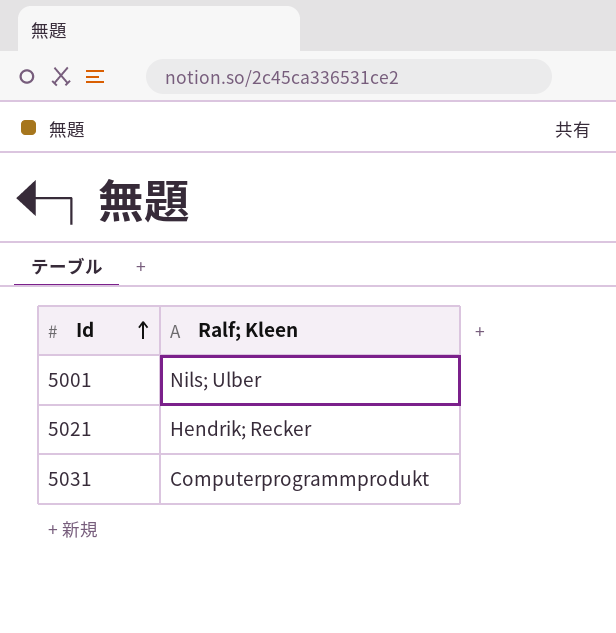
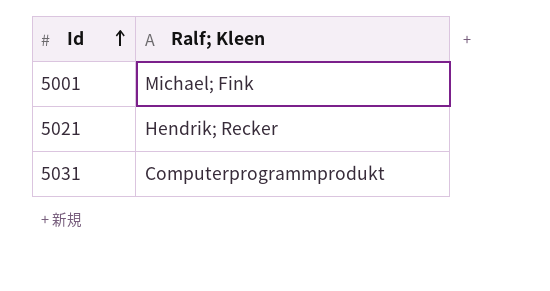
5001 | Ralf; Kleen: Nils; Ulber -> Michael; Fink

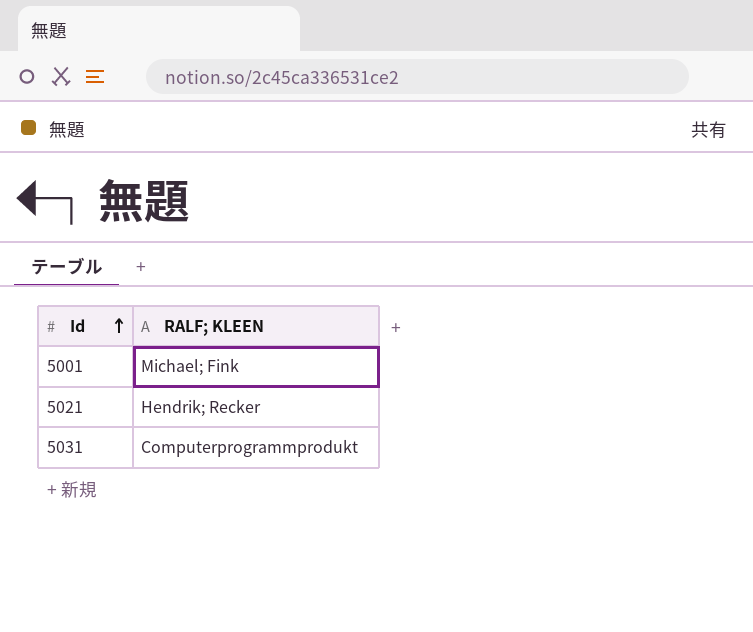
column name: Ralf; Kleen -> RALF; KLEEN

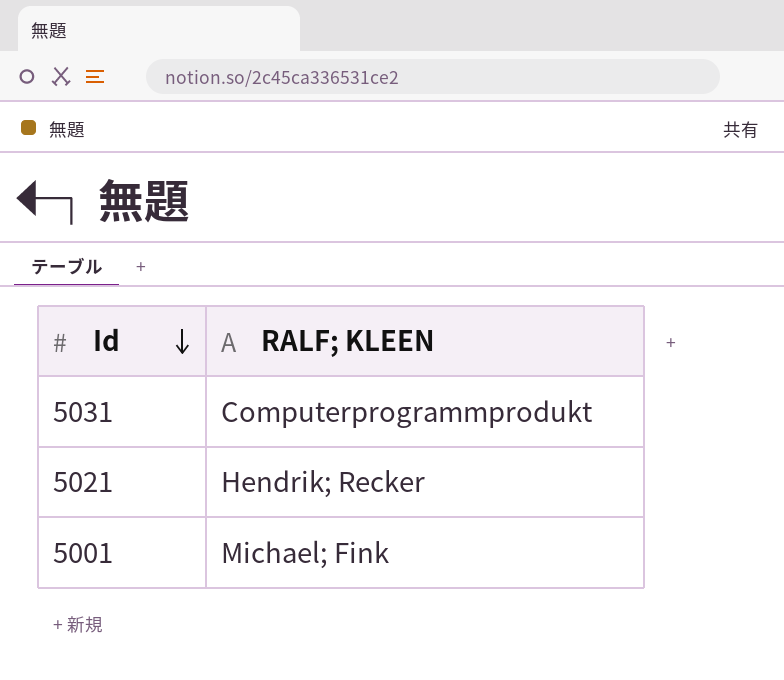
row order: Id ascending -> Id descending

